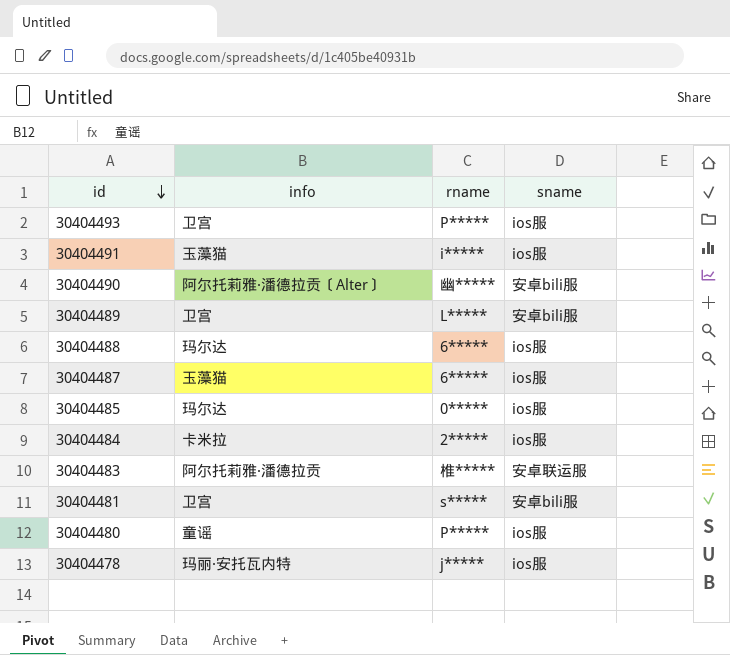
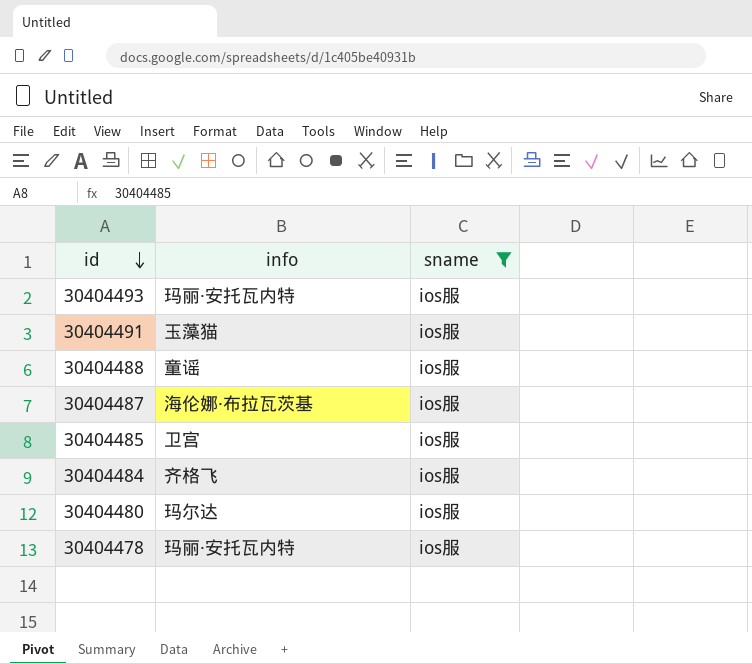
filter: none -> sname = ios服
column rname | position: 3 -> none
30404493 | info: 卫宫 -> 玛丽·安托瓦内特
30404488 | info: 玛尔达 -> 童谣
30404487 | info: 玉藻猫 -> 海伦娜·布拉瓦茨基
30404485 | info: 玛尔达 -> 卫宫
30404484 | info: 卡米拉 -> 齐格飞
30404480 | info: 童谣 -> 玛尔达

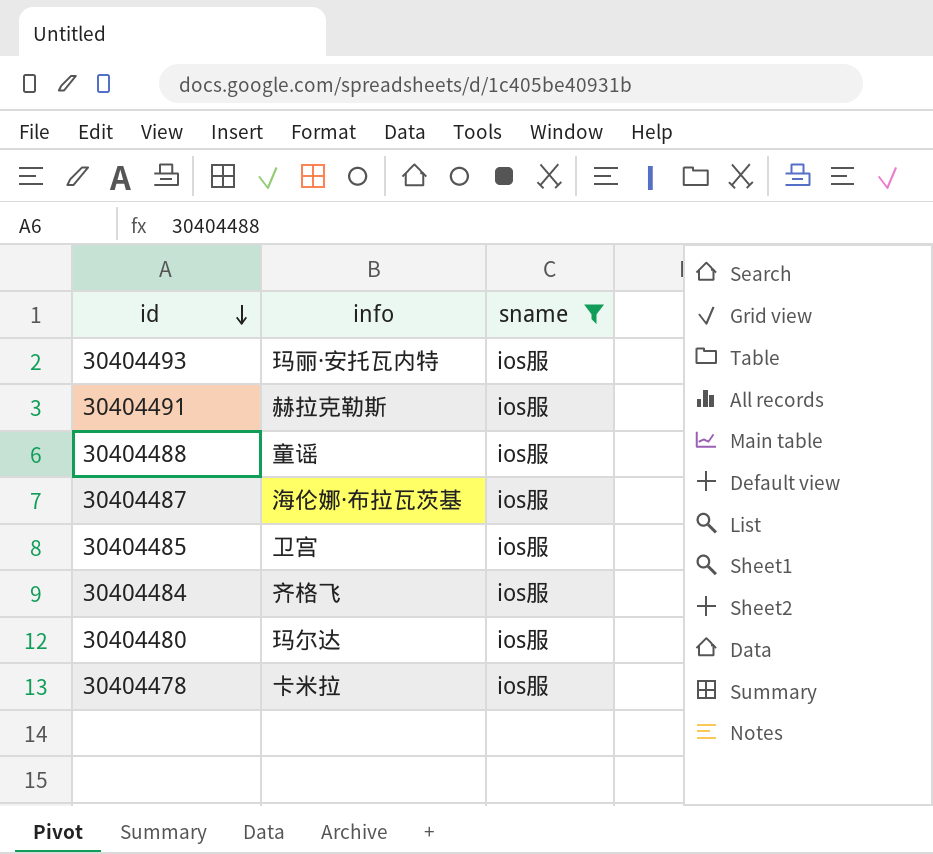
30404491 | info: 玉藻猫 -> 赫拉克勒斯
30404478 | info: 玛丽·安托瓦内特 -> 卡米拉

